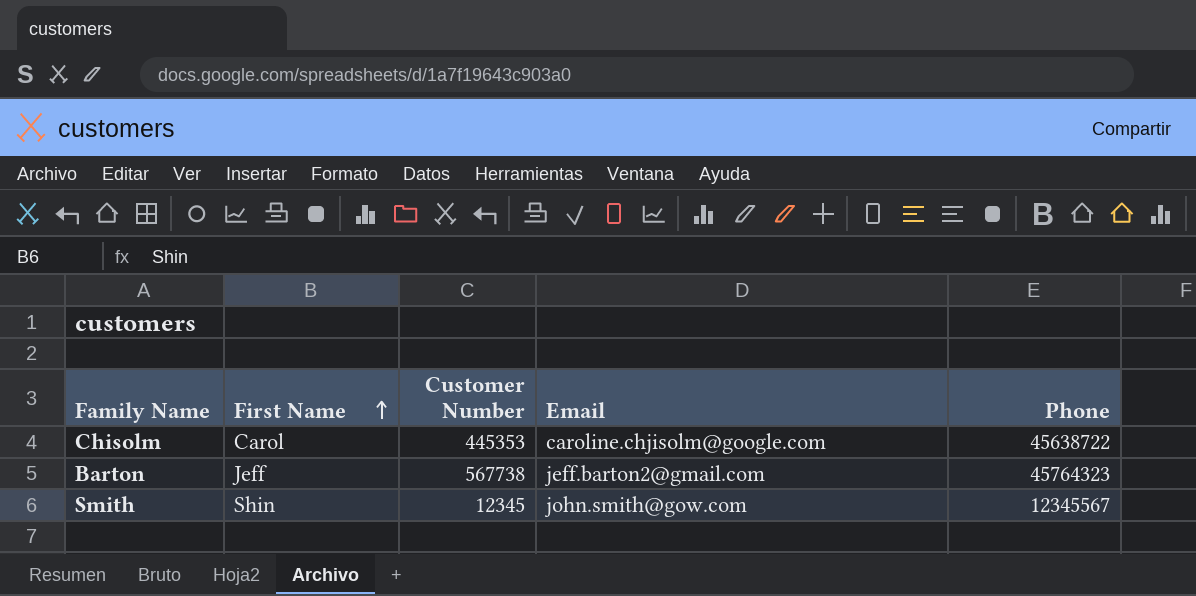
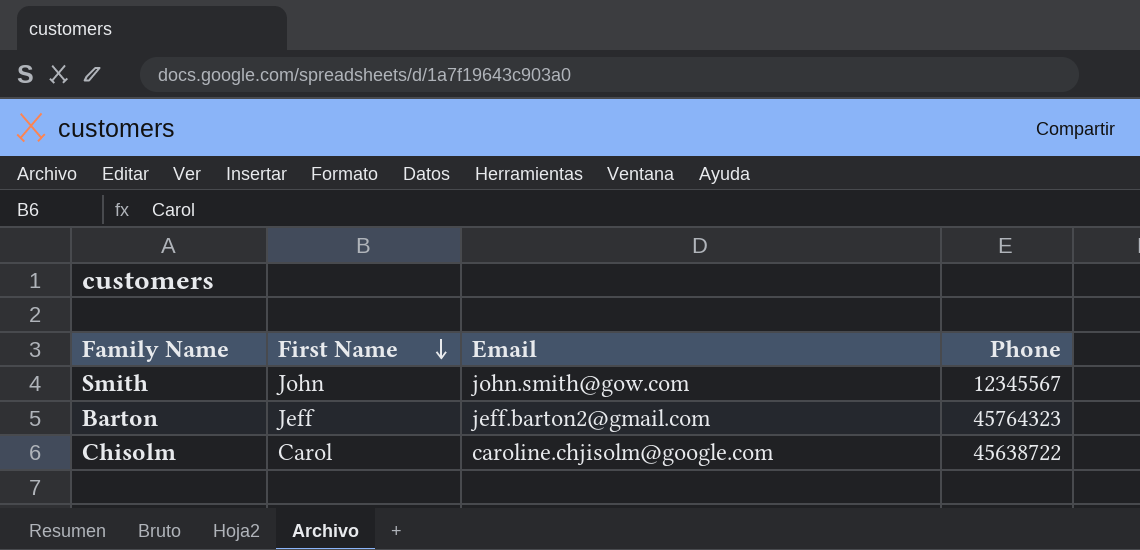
row order: First Name ascending -> First Name descending
column Customer Number | position: 3 -> none
Smith | First Name: Shin -> John

